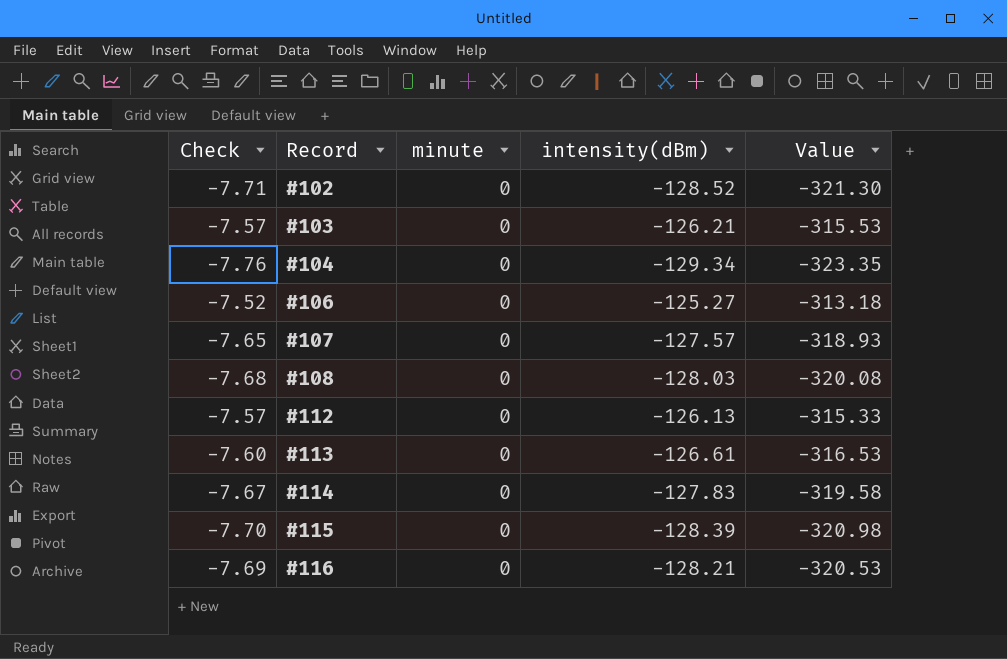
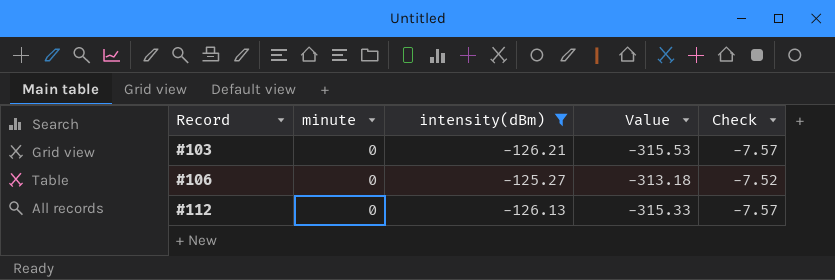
filter: none -> intensity(dBm) >= -126.21
column Check | position: 1 -> 5

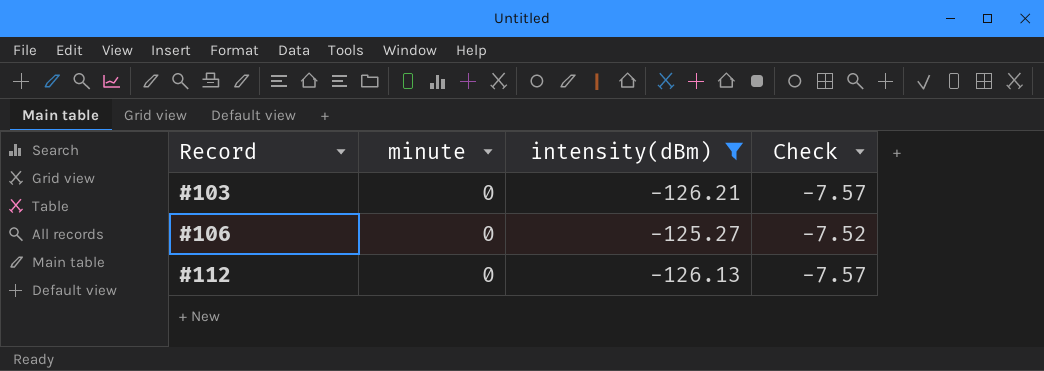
column Value | formula: [intensity(dBm)] * 2.5 -> none

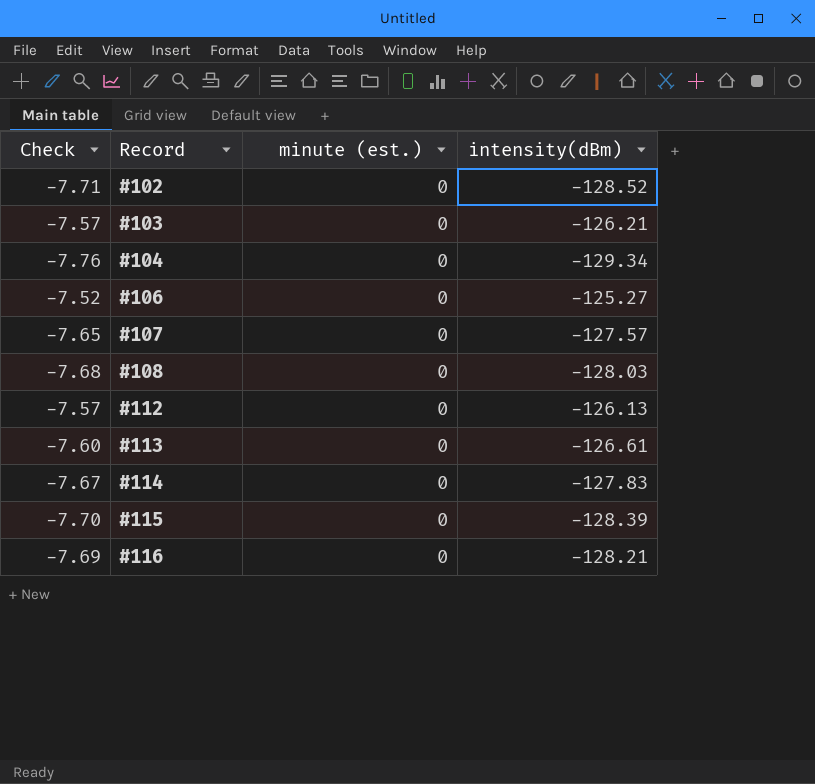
filter: intensity(dBm) >= -126.21 -> none
column Check | position: 4 -> 1
column name: minute -> minute (est.)

